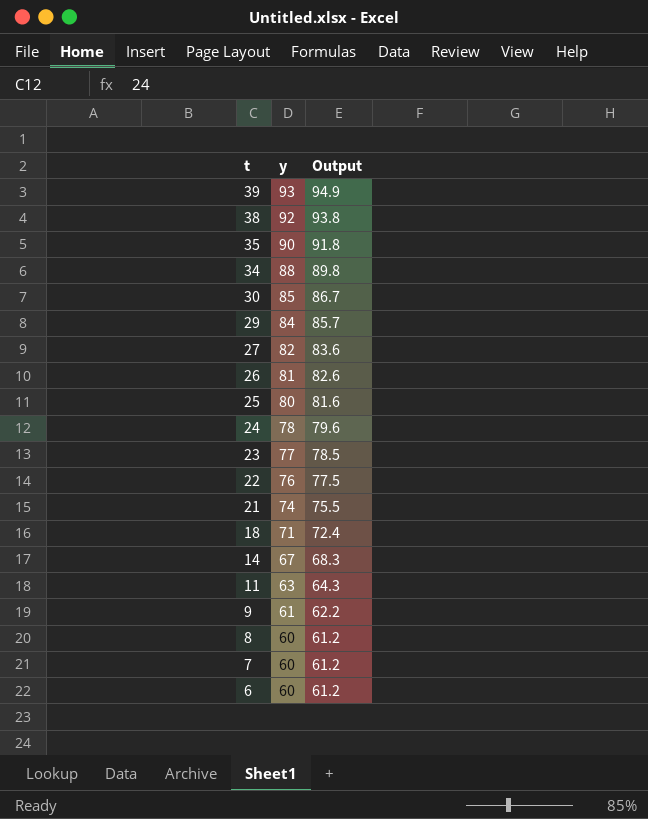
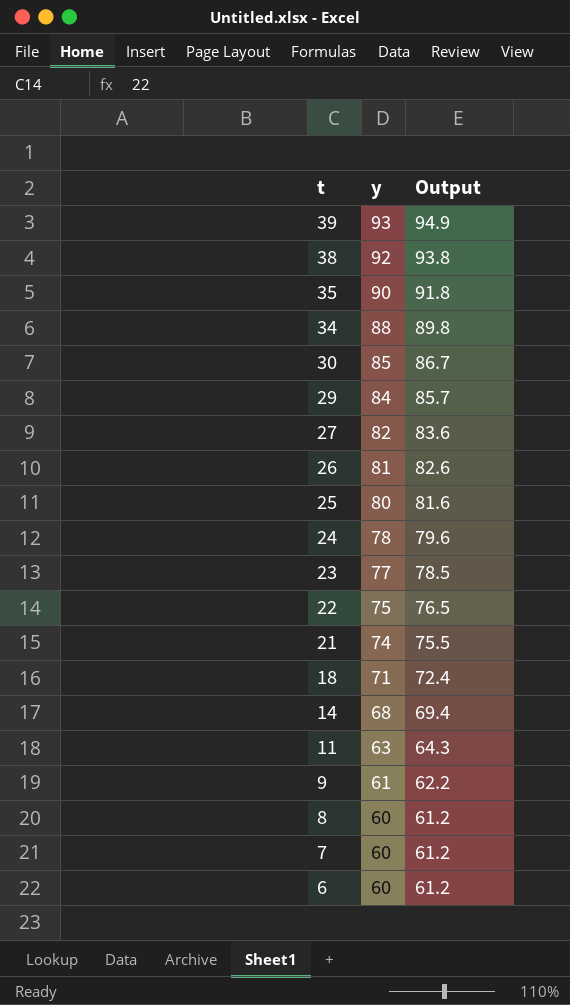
22 | y: 76 -> 75
22 | Output: 77.5 -> 76.5
14 | y: 67 -> 68
14 | Output: 68.3 -> 69.4

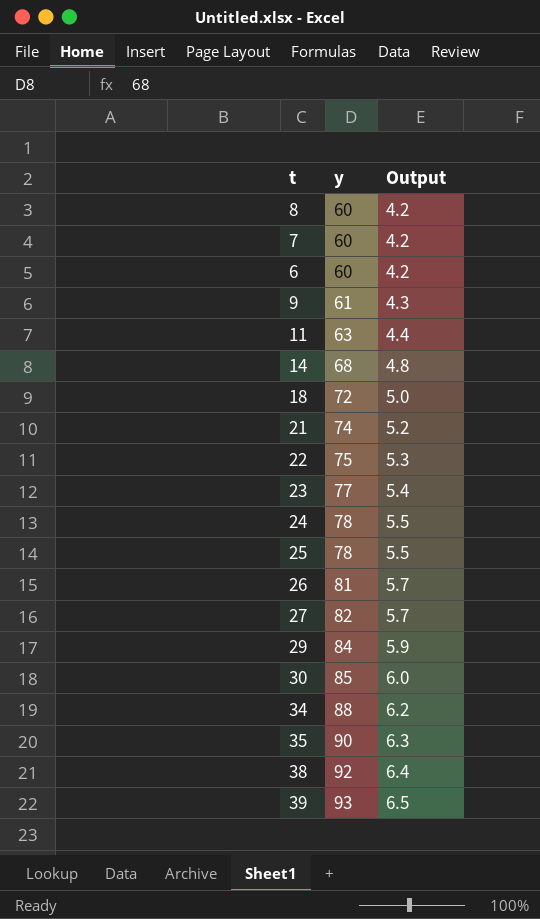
row order: t descending -> y ascending
column Output | formula: [y] * 1.02 -> [y] * 0.07
18 | y: 71 -> 72
25 | y: 80 -> 78

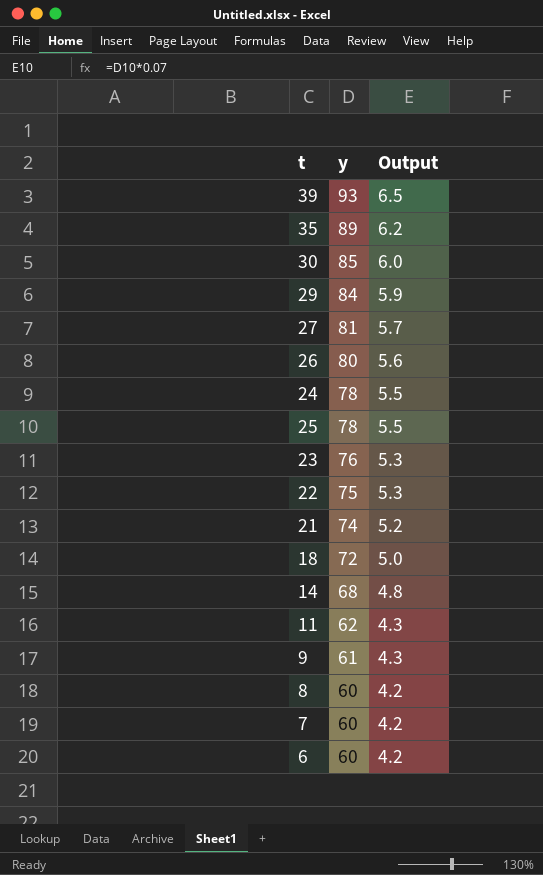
row order: y ascending -> y descending
row 34: 88 | 6.2 -> none
row 38: 92 | 6.4 -> none
35 | y: 90 -> 89
35 | Output: 6.3 -> 6.2
27 | y: 82 -> 81
26 | y: 81 -> 80
26 | Output: 5.7 -> 5.6
23 | y: 77 -> 76
23 | Output: 5.4 -> 5.3
11 | y: 63 -> 62
11 | Output: 4.4 -> 4.3

